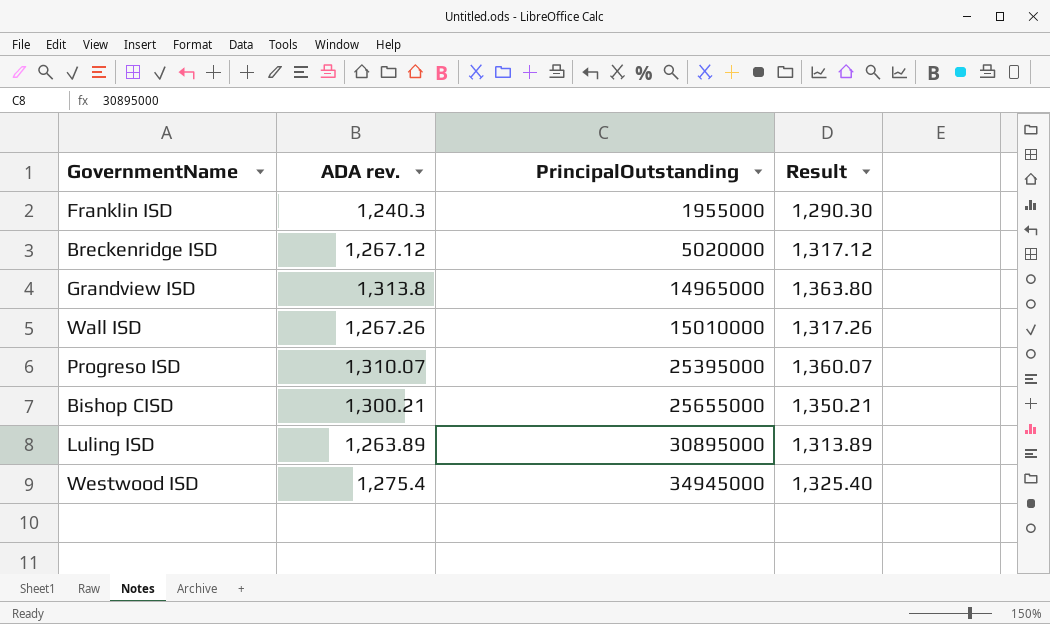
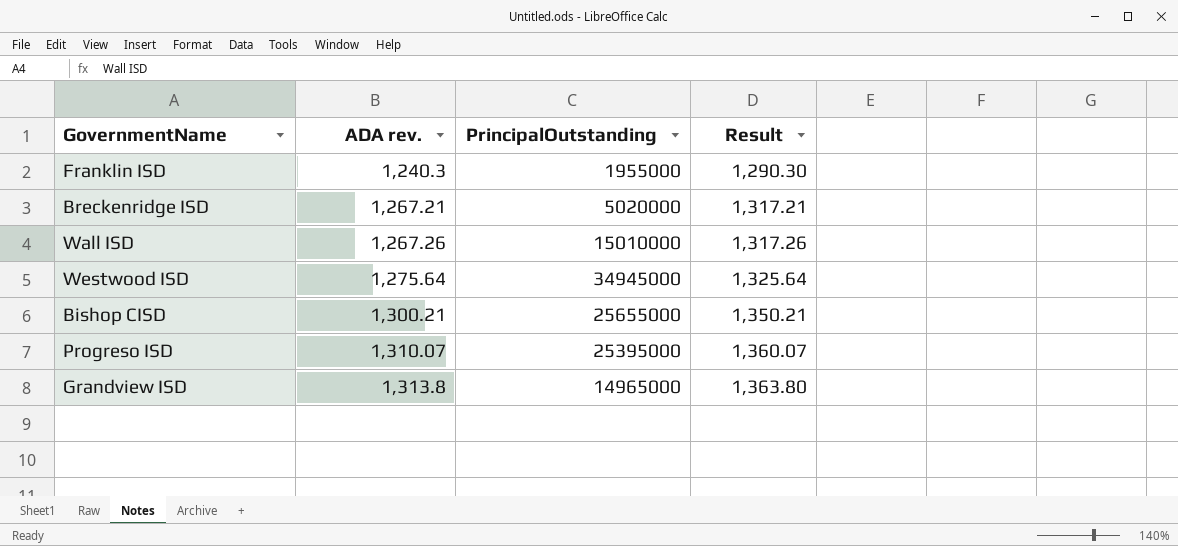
row order: PrincipalOutstanding ascending -> ADA rev. ascending
row Luling ISD: 1,263.89 | 30895000 | 1,313.89 -> none
Breckenridge ISD | ADA rev.: 1,267.12 -> 1,267.21
Breckenridge ISD | Result: 1,317.12 -> 1,317.21
Westwood ISD | ADA rev.: 1,275.4 -> 1,275.64
Westwood ISD | Result: 1,325.40 -> 1,325.64

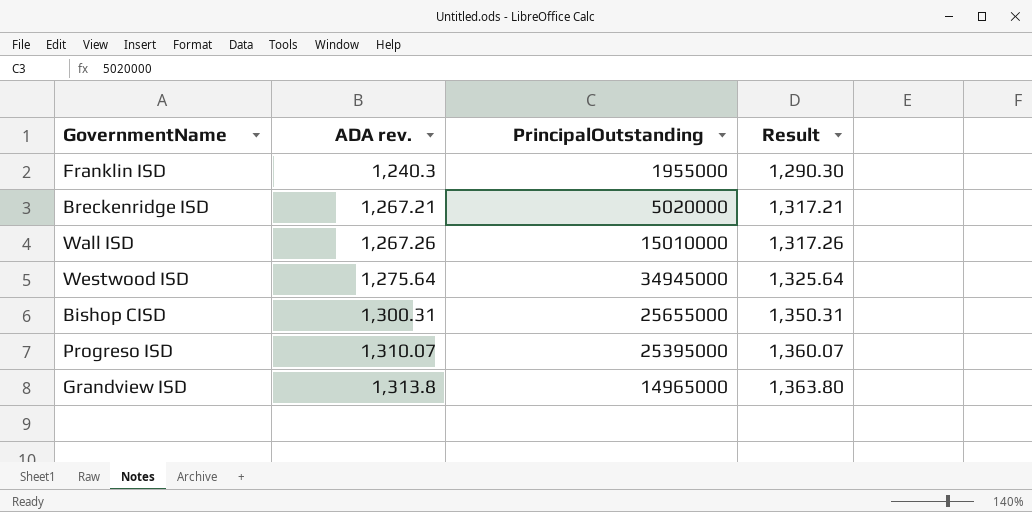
Bishop CISD | ADA rev.: 1,300.21 -> 1,300.31
Bishop CISD | Result: 1,350.21 -> 1,350.31

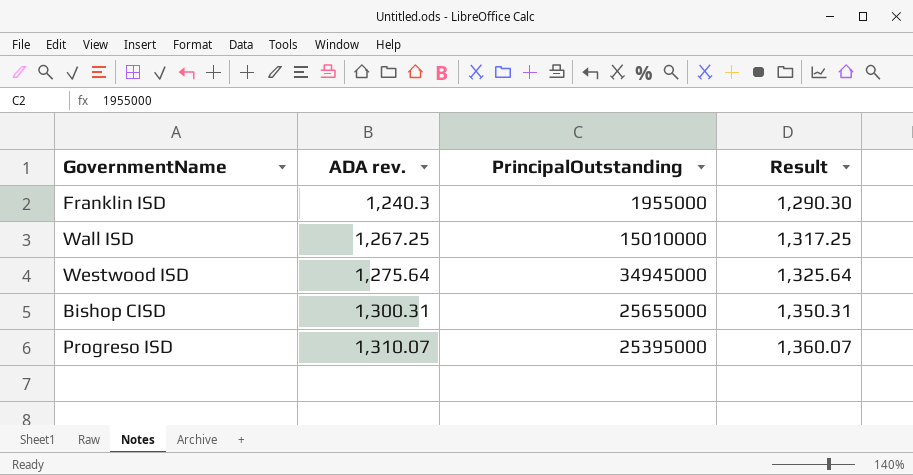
row Breckenridge ISD: 1,267.21 | 5020000 | 1,317.21 -> none
row Grandview ISD: 1,313.8 | 14965000 | 1,363.80 -> none
Wall ISD | ADA rev.: 1,267.26 -> 1,267.25
Wall ISD | Result: 1,317.26 -> 1,317.25

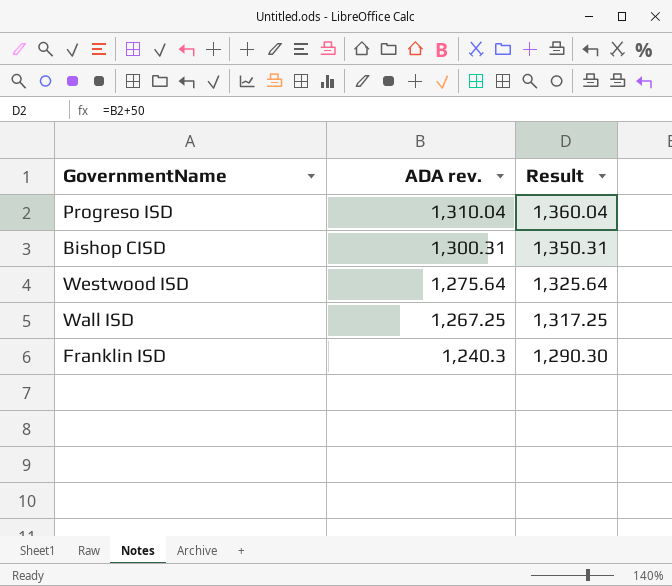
row order: ADA rev. ascending -> ADA rev. descending
column PrincipalOutstanding | position: 3 -> none
Progreso ISD | ADA rev.: 1,310.07 -> 1,310.04
Progreso ISD | Result: 1,360.07 -> 1,360.04

